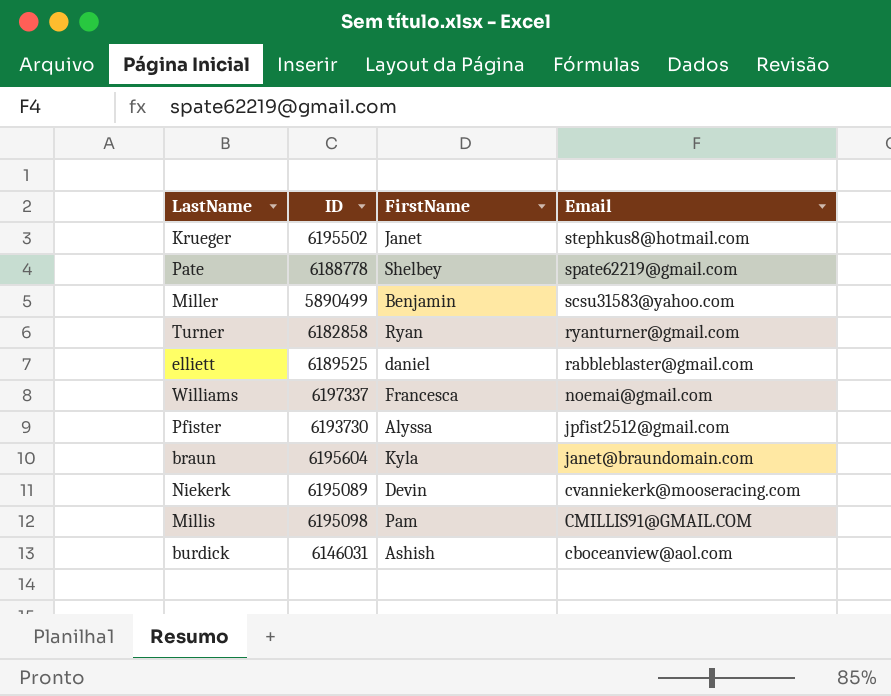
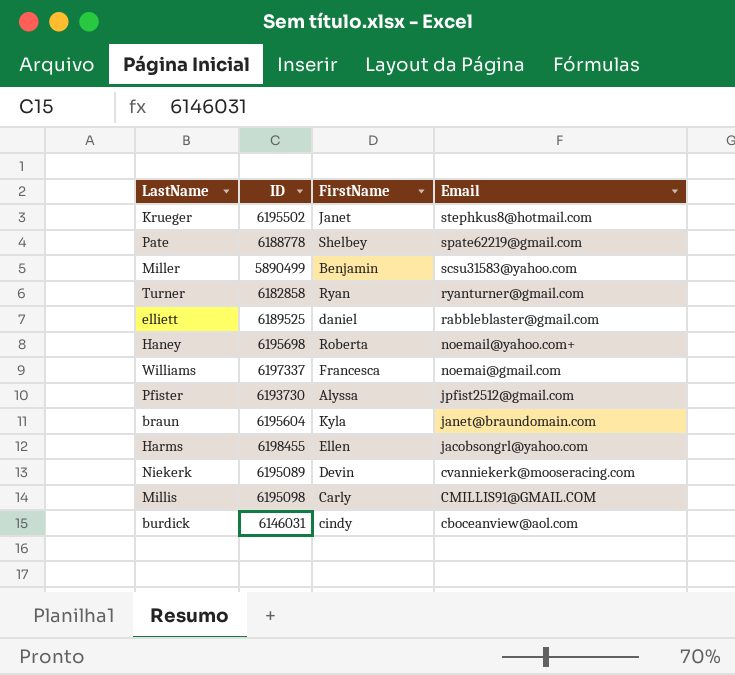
row Haney: none -> 6195698 | Roberta | noemail@yahoo.com+
row Harms: none -> 6198455 | Ellen | jacobsongrl@yahoo.com
Millis | FirstName: Pam -> Carly
burdick | FirstName: Ashish -> cindy

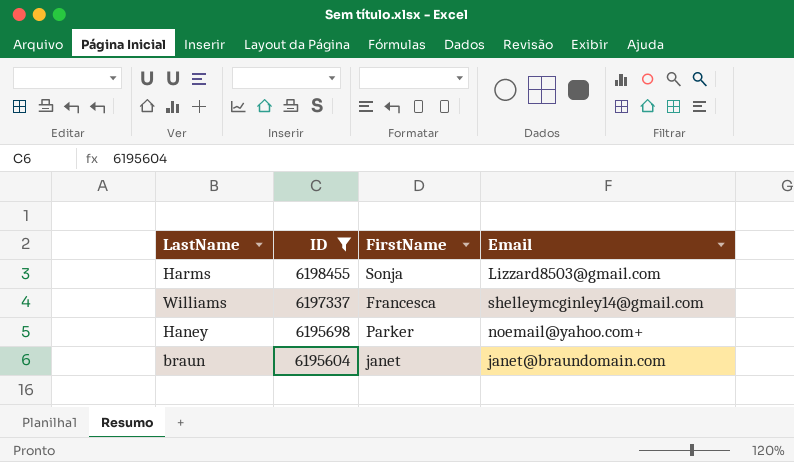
filter: none -> ID >= 6195604
row order: Email descending -> ID descending
Harms | FirstName: Ellen -> Sonja
Harms | Email: jacobsongrl@yahoo.com -> Lizzard8503@gmail.com
Williams | Email: noemai@gmail.com -> shelleymcginley14@gmail.com
Haney | FirstName: Roberta -> Parker
braun | FirstName: Kyla -> janet

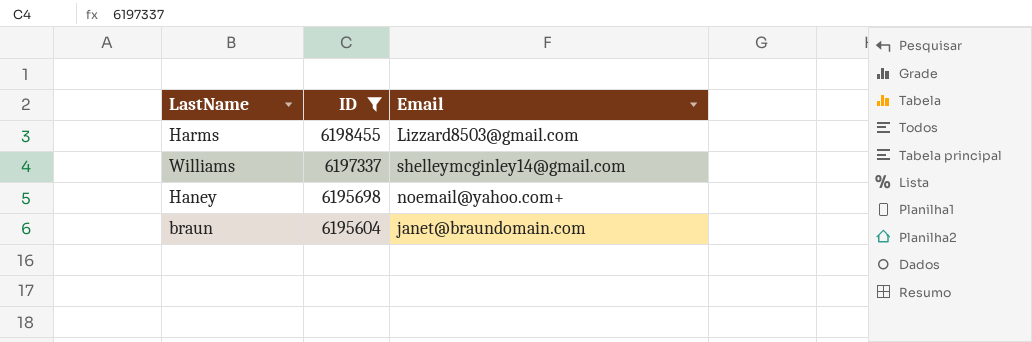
column FirstName | position: 3 -> none

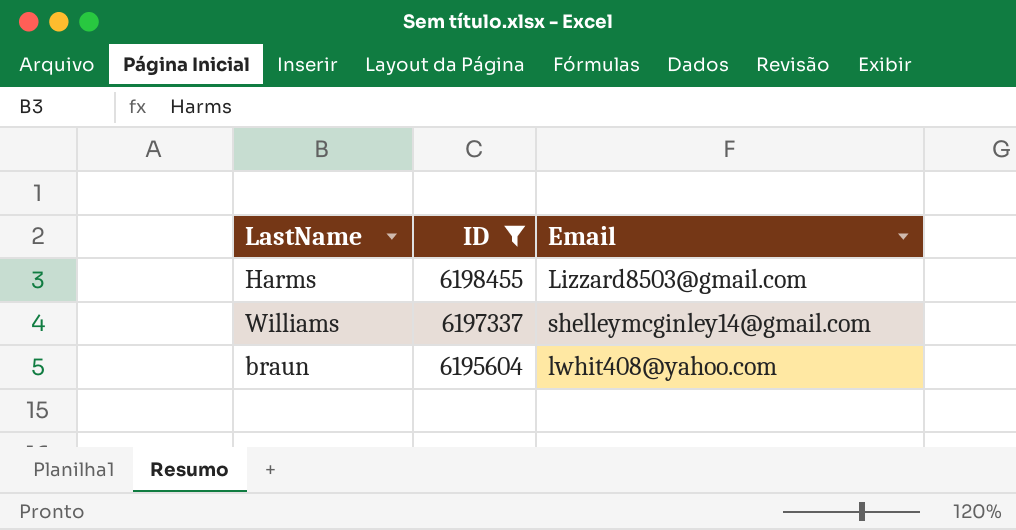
row Haney: 6195698 | noemail@yahoo.com+ -> none
braun | Email: janet@braundomain.com -> lwhit408@yahoo.com

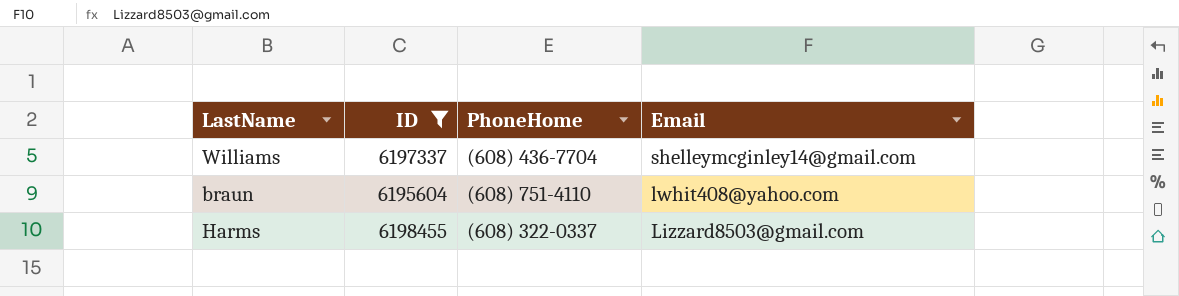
row order: ID descending -> Email descending
column PhoneHome | position: none -> 3

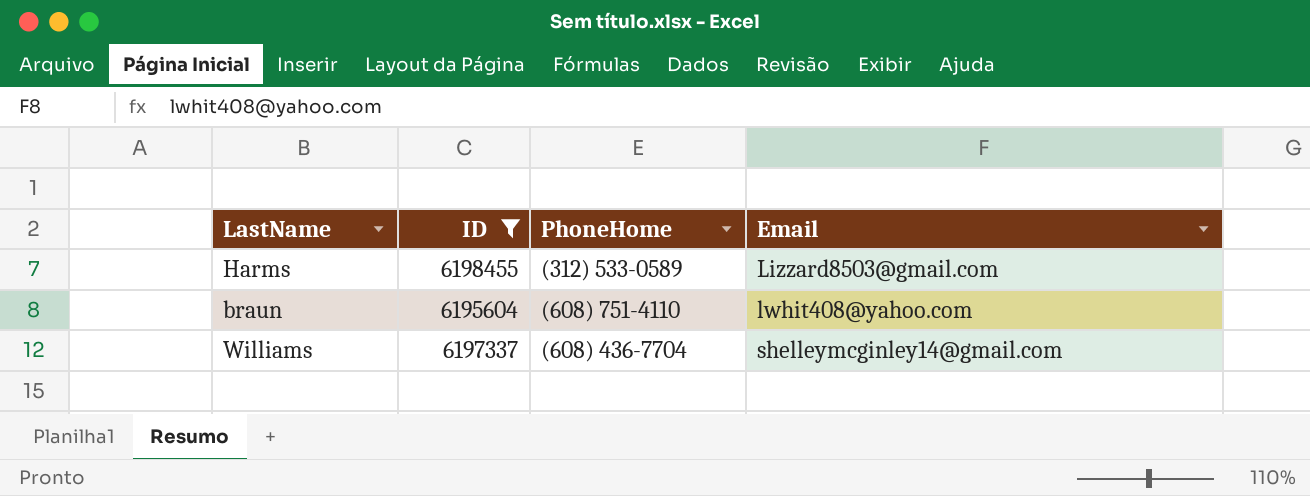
row order: Email descending -> Email ascending
Harms | PhoneHome: (608) 322-0337 -> (312) 533-0589

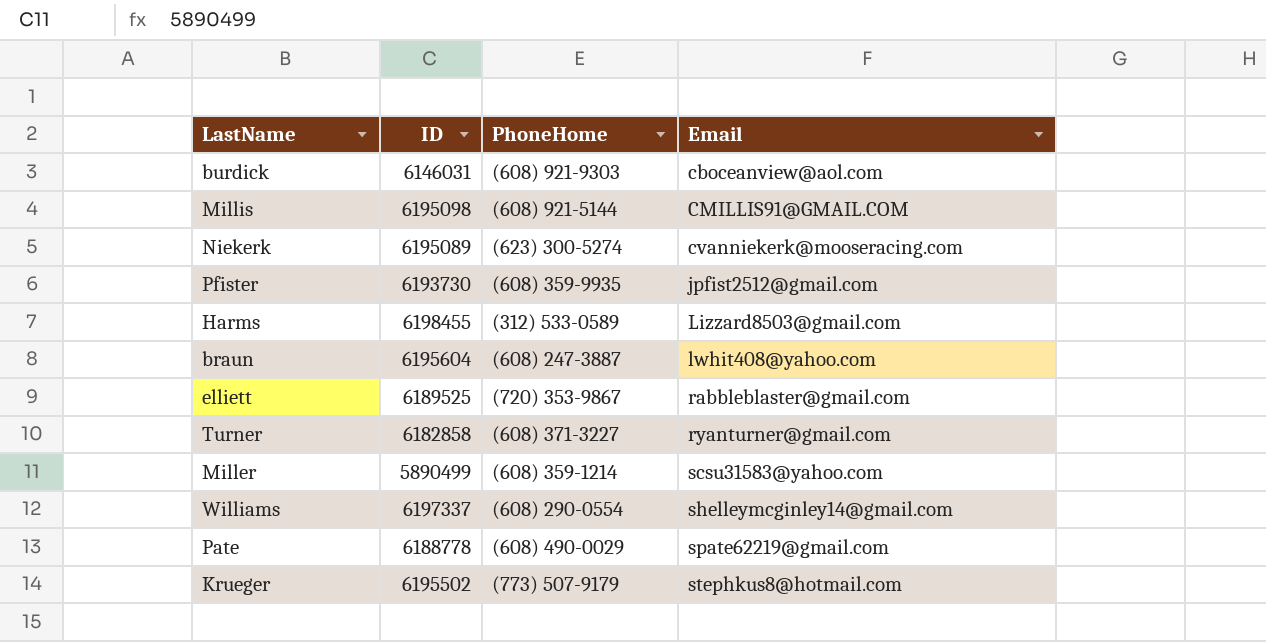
filter: ID >= 6195604 -> none
braun | PhoneHome: (608) 751-4110 -> (608) 247-3887
Williams | PhoneHome: (608) 436-7704 -> (608) 290-0554

